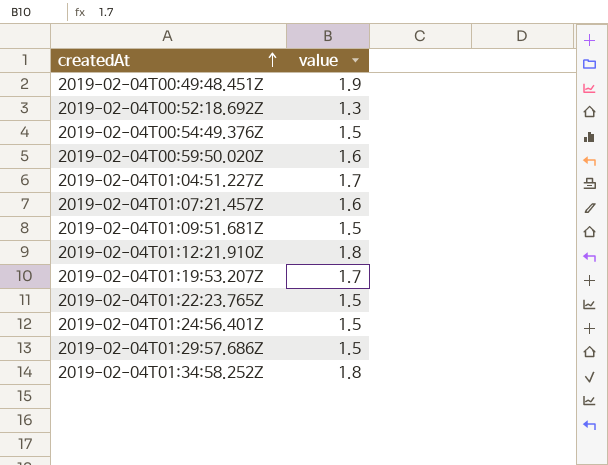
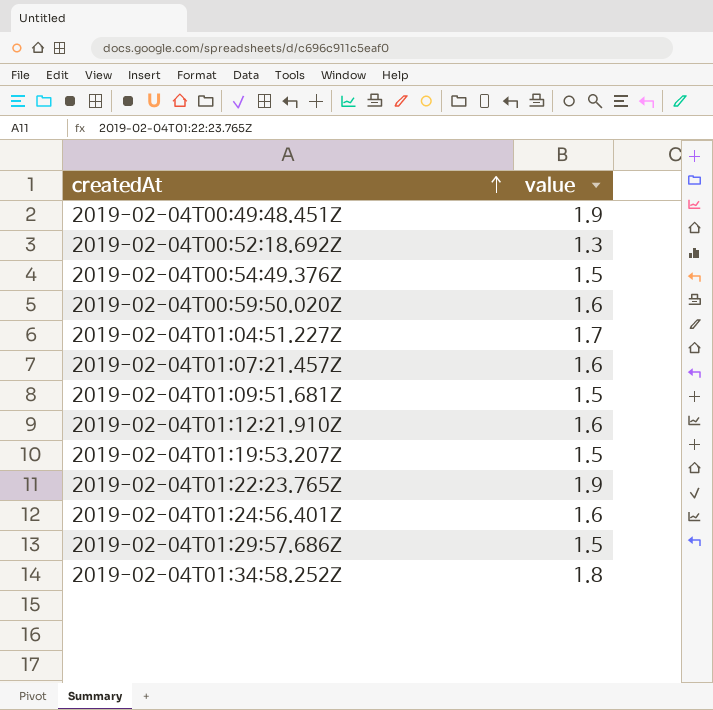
2019-02-04T01:12:21.910Z | value: 1.8 -> 1.6
2019-02-04T01:19:53.207Z | value: 1.7 -> 1.5
2019-02-04T01:22:23.765Z | value: 1.5 -> 1.9
2019-02-04T01:24:56.401Z | value: 1.5 -> 1.6

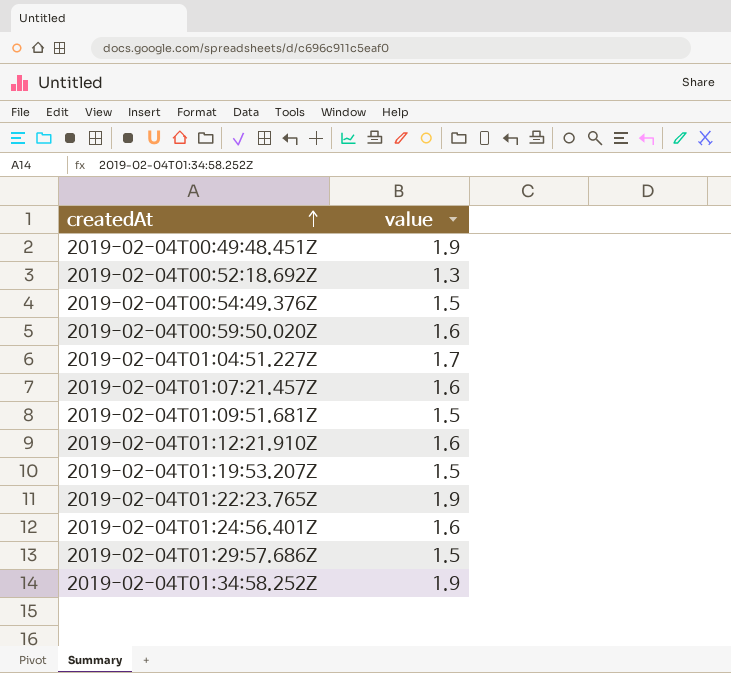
2019-02-04T01:34:58.252Z | value: 1.8 -> 1.9

